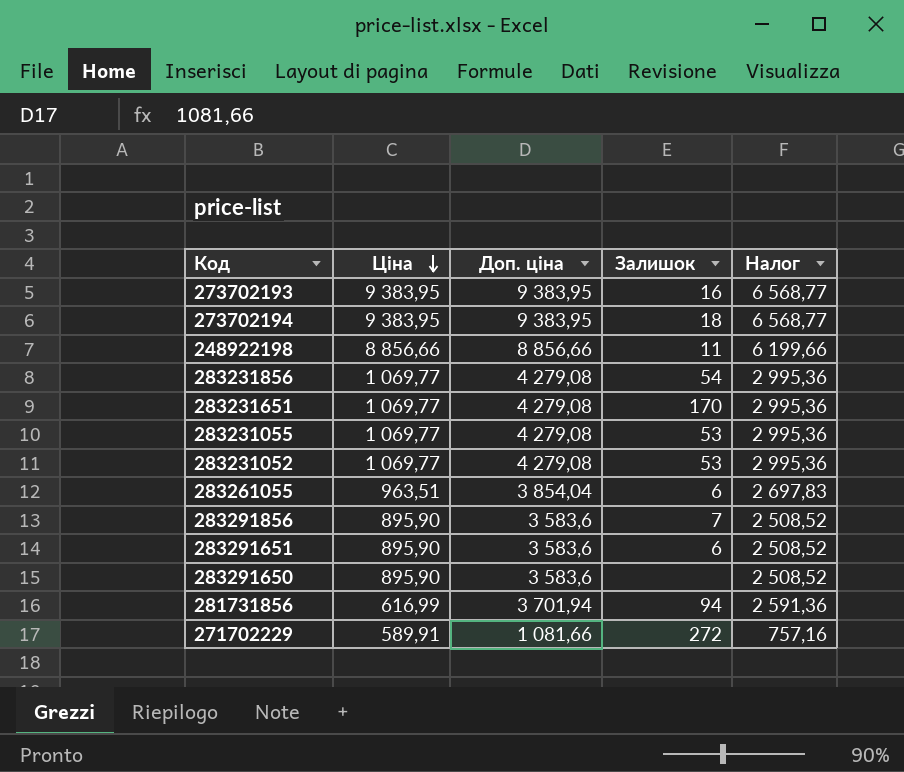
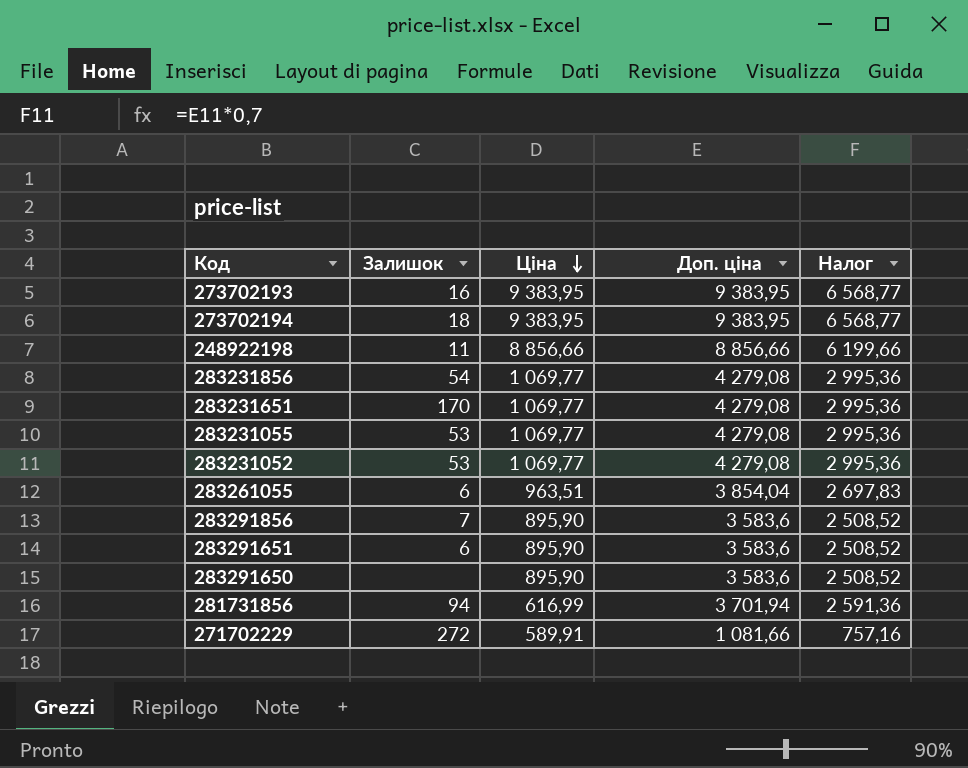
column Залишок | position: 4 -> 2

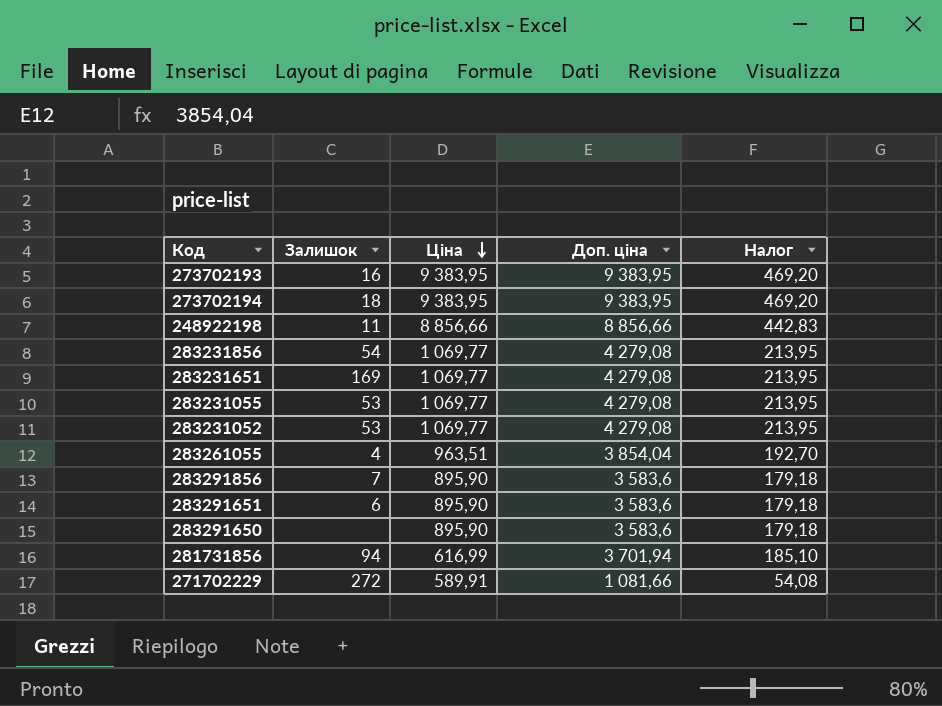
column Налог | formula: [Доп. ціна] * 0,7 -> [Доп. ціна] * 0,05
283231651 | Залишок: 170 -> 169
283261055 | Залишок: 6 -> 4

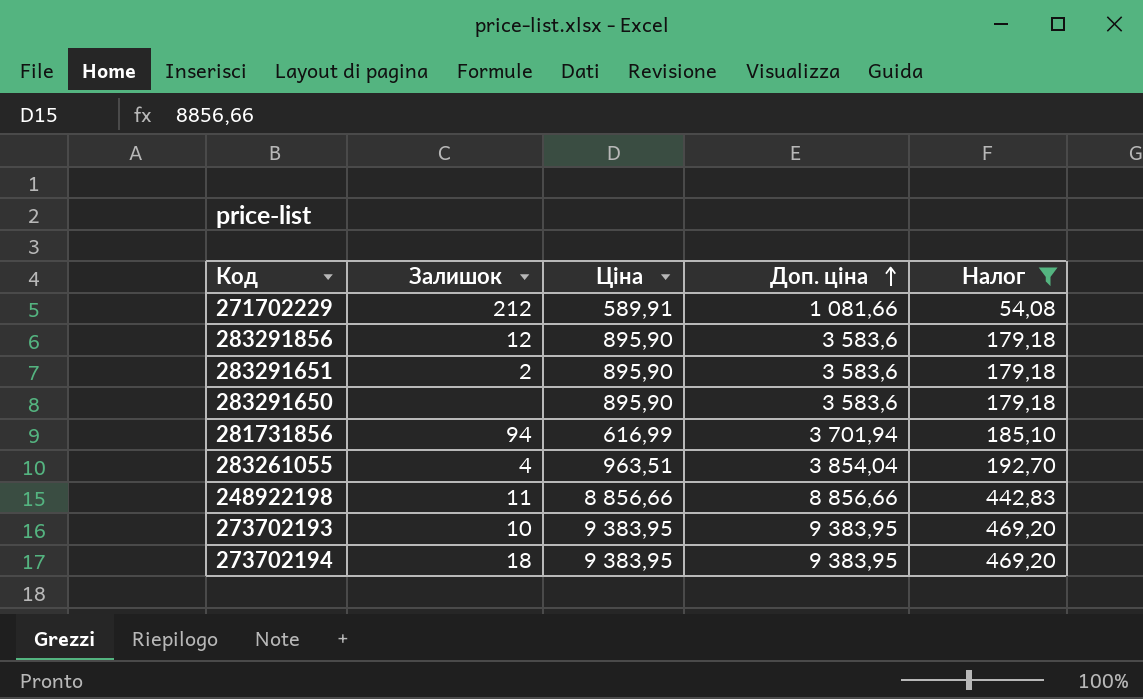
filter: none -> Налог != 213,95
row order: Ціна descending -> Доп. ціна ascending
271702229 | Залишок: 272 -> 212
283291856 | Залишок: 7 -> 12
283291651 | Залишок: 6 -> 2
273702193 | Залишок: 16 -> 10

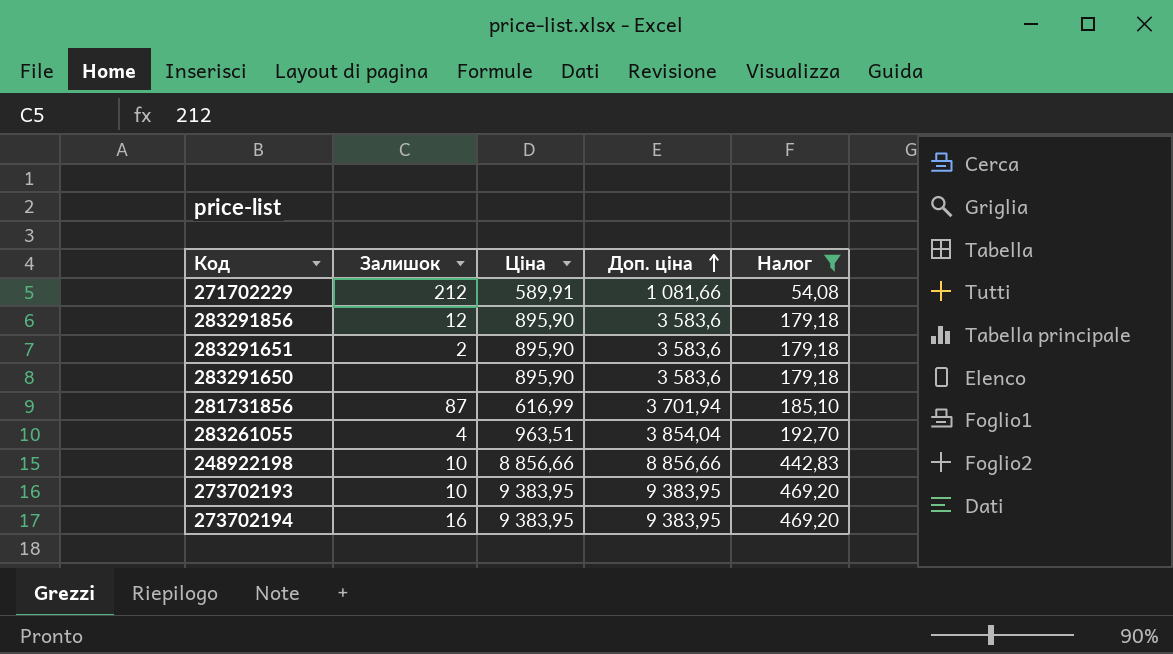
281731856 | Залишок: 94 -> 87
248922198 | Залишок: 11 -> 10
273702194 | Залишок: 18 -> 16

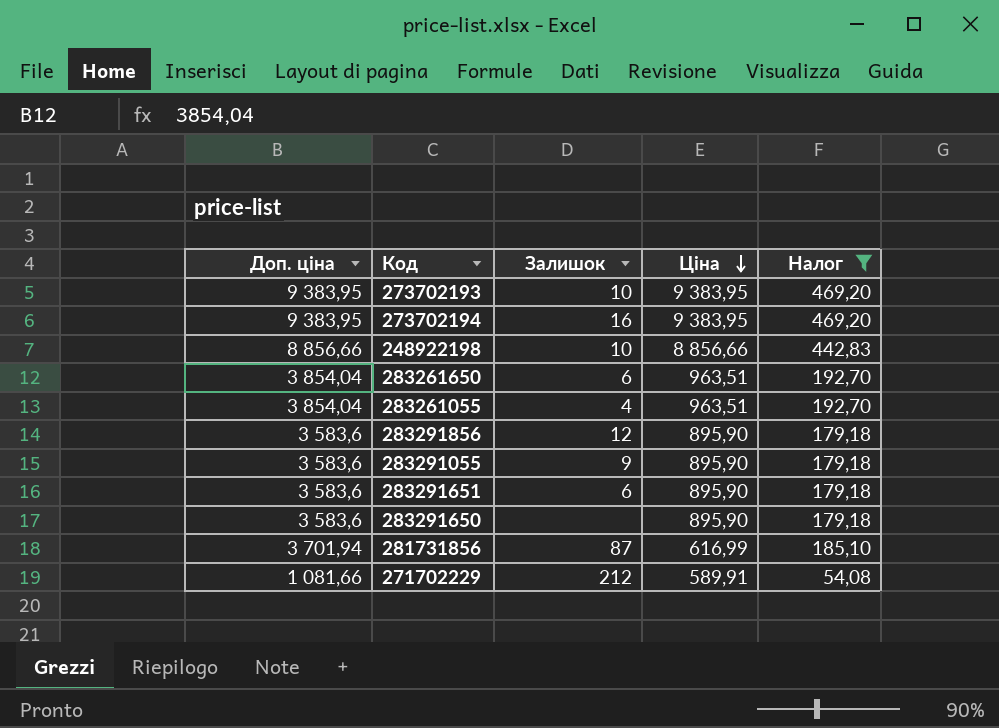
row order: Доп. ціна ascending -> Ціна descending
column Доп. ціна | position: 4 -> 1
row 283261650: none -> 3 854,04 | 6 | 963,51 | 192,70
row 283291055: none -> 3 583,6 | 9 | 895,90 | 179,18
283291651 | Залишок: 2 -> 6

